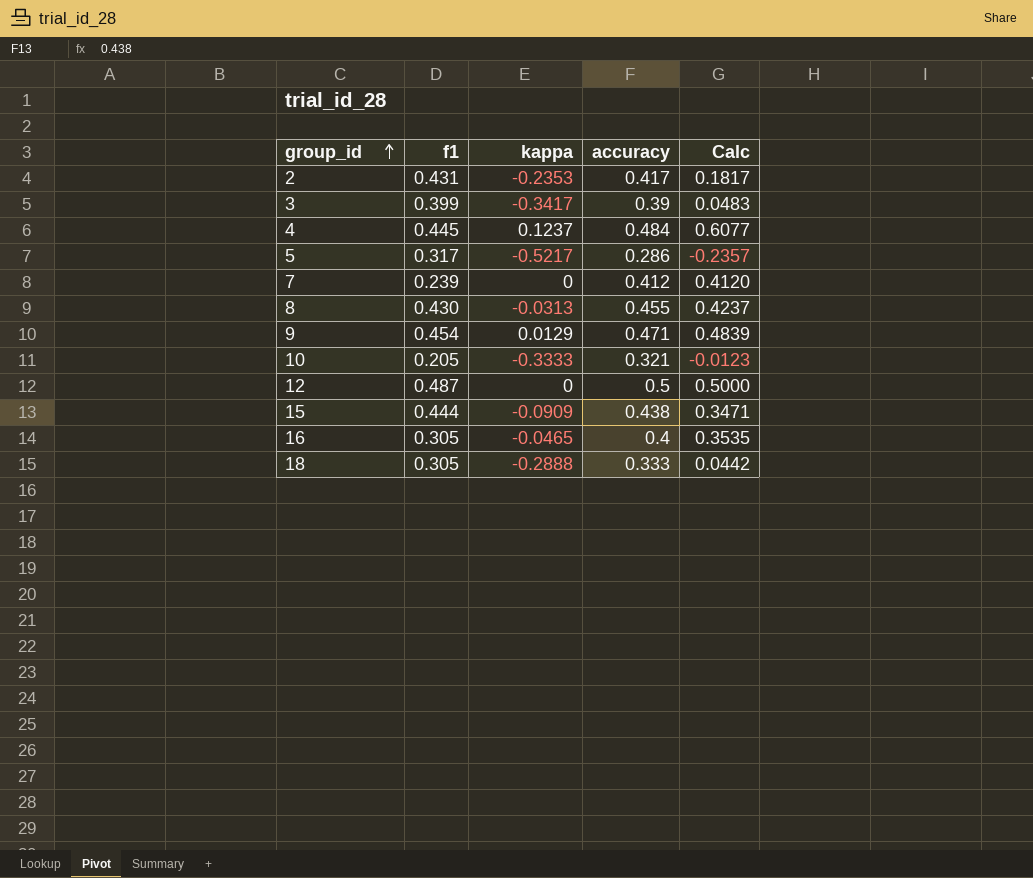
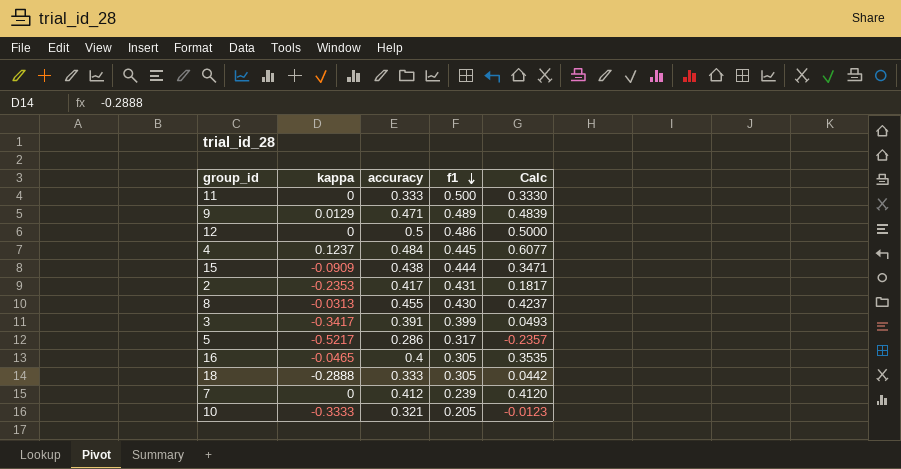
row order: group_id ascending -> f1 descending
column f1 | position: 2 -> 4
row 11: none -> 0 | 0.333 | 0.500 | 0.3330
9 | f1: 0.454 -> 0.489
12 | f1: 0.487 -> 0.486
3 | accuracy: 0.39 -> 0.391
3 | Calc: 0.0483 -> 0.0493

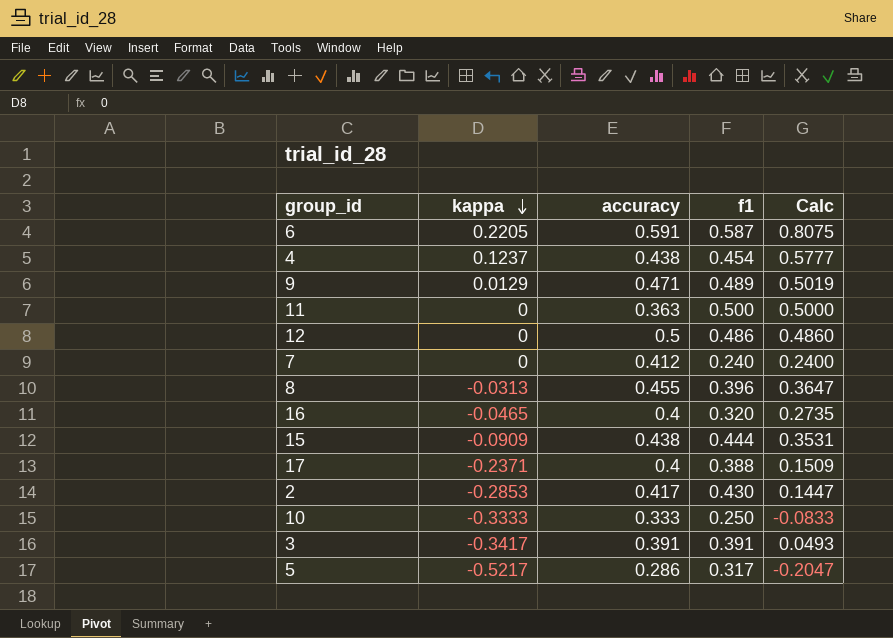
row order: f1 descending -> kappa descending
column Calc | formula: [kappa] + [accuracy] -> [kappa] + [f1]
row 18: -0.2888 | 0.333 | 0.305 | 0.0442 -> none
row 6: none -> 0.2205 | 0.591 | 0.587 | 0.8075
4 | accuracy: 0.484 -> 0.438
4 | f1: 0.445 -> 0.454
11 | accuracy: 0.333 -> 0.363
7 | f1: 0.239 -> 0.240
8 | f1: 0.430 -> 0.396
16 | f1: 0.305 -> 0.320
row 17: none -> -0.2371 | 0.4 | 0.388 | 0.1509
2 | kappa: -0.2353 -> -0.2853
2 | f1: 0.431 -> 0.430
10 | accuracy: 0.321 -> 0.333
10 | f1: 0.205 -> 0.250
3 | f1: 0.399 -> 0.391

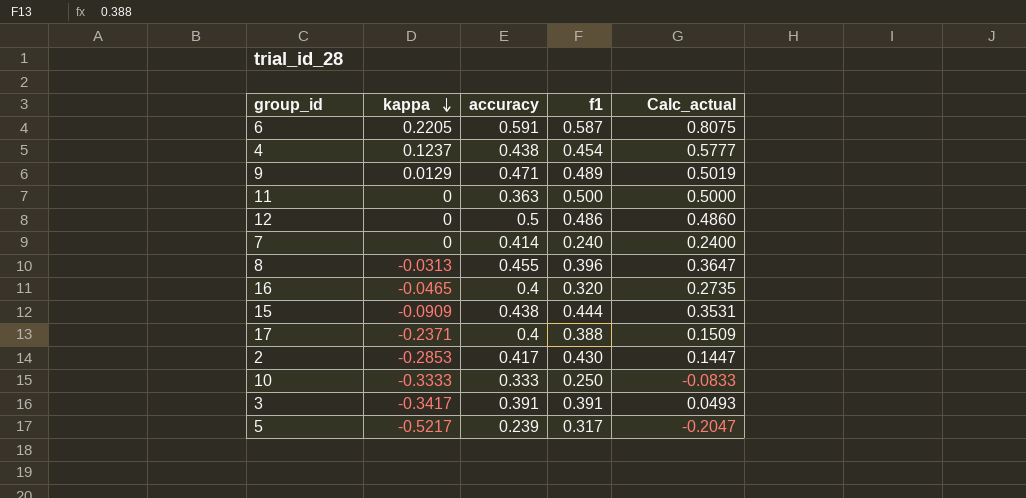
column name: Calc -> Calc_actual
7 | accuracy: 0.412 -> 0.414
5 | accuracy: 0.286 -> 0.239

